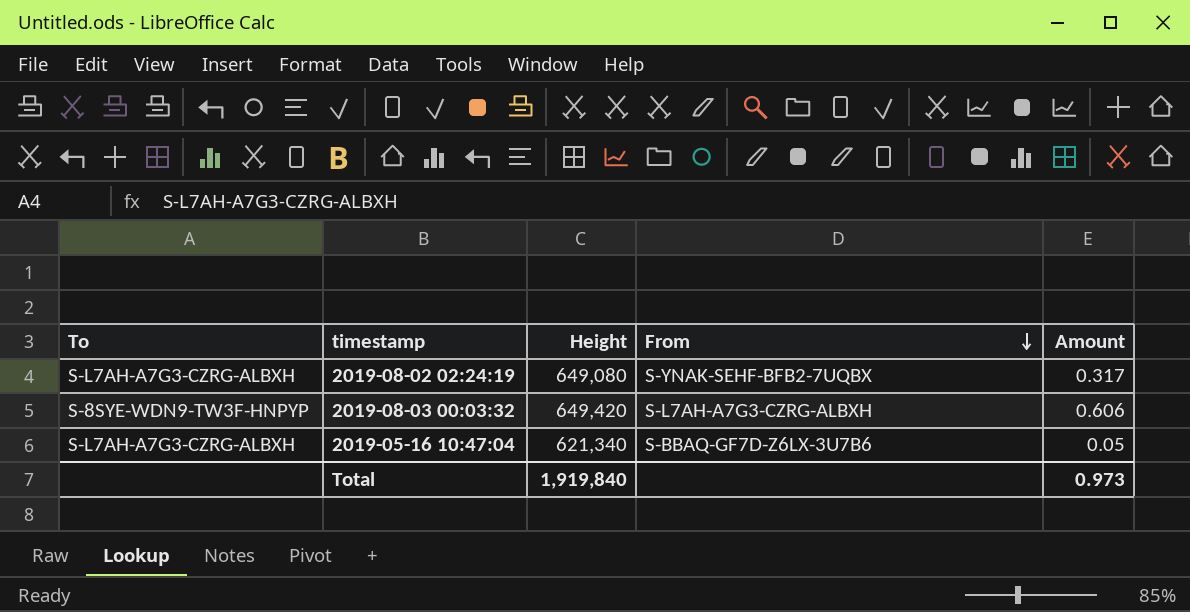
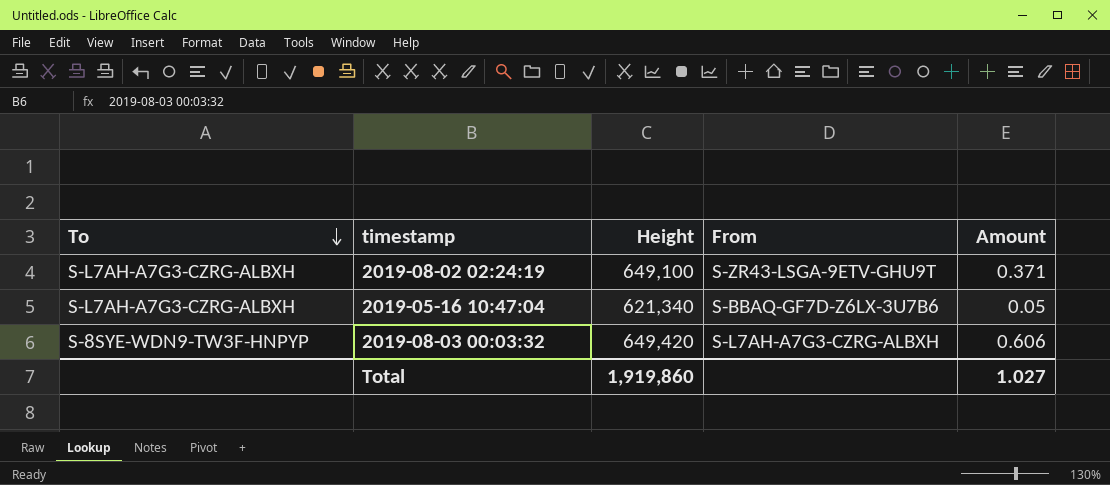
row order: From descending -> To descending
2019-08-02 02:24:19 | Height: 649,080 -> 649,100
2019-08-02 02:24:19 | From: S-YNAK-SEHF-BFB2-7UQBX -> S-ZR43-LSGA-9ETV-GHU9T
2019-08-02 02:24:19 | Amount: 0.317 -> 0.371
Total | Height: 1,919,840 -> 1,919,860
Total | Amount: 0.973 -> 1.027

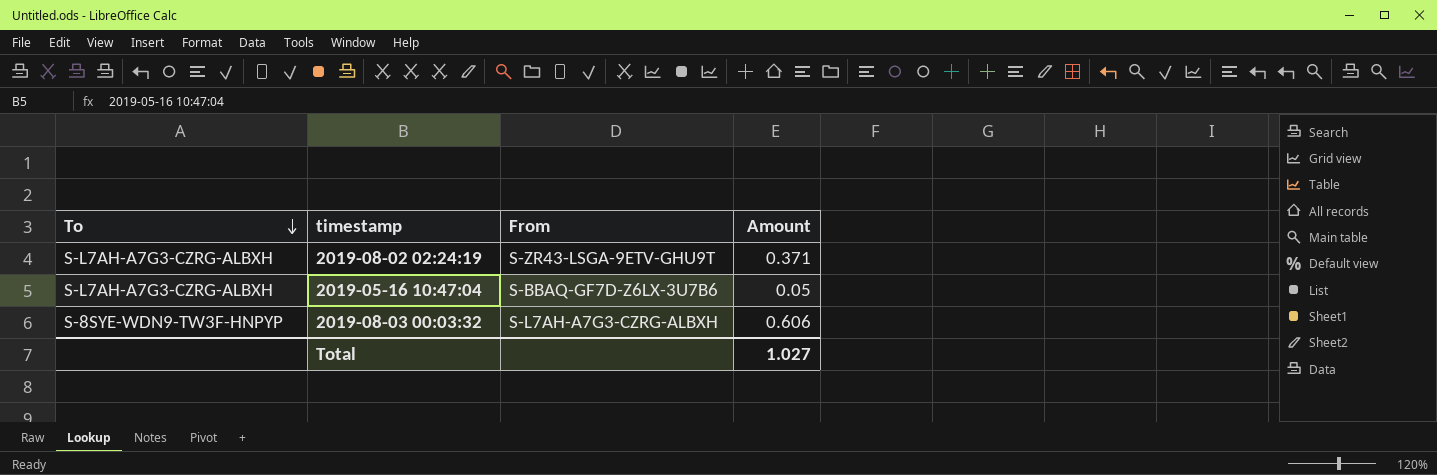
column Height | position: 3 -> none

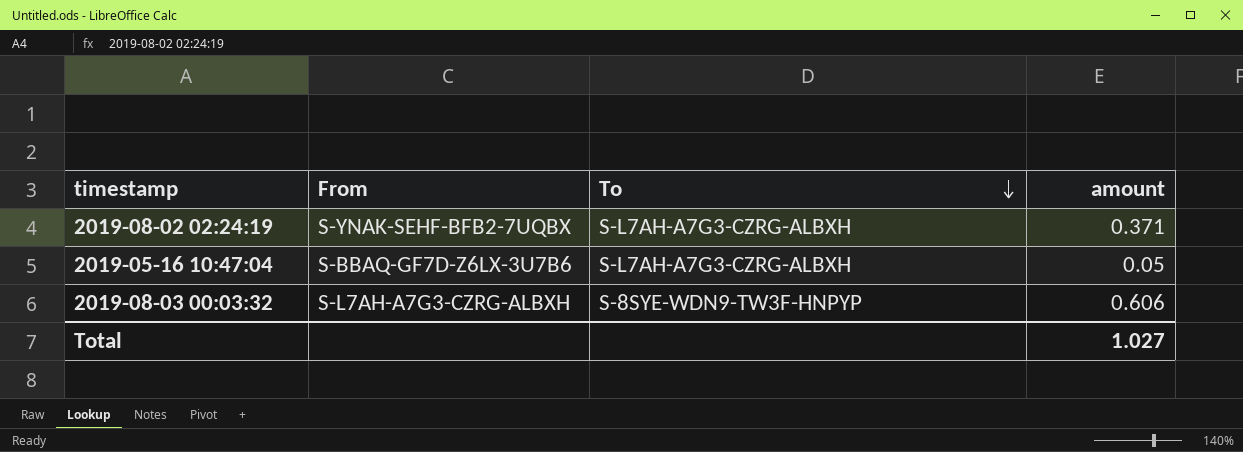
column To | position: 1 -> 3
column name: Amount -> amount
2019-08-02 02:24:19 | From: S-ZR43-LSGA-9ETV-GHU9T -> S-YNAK-SEHF-BFB2-7UQBX

